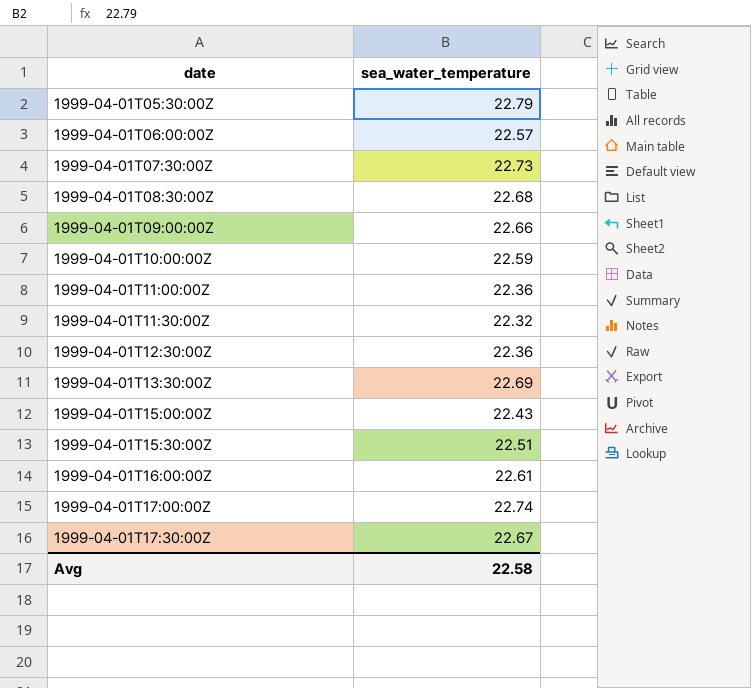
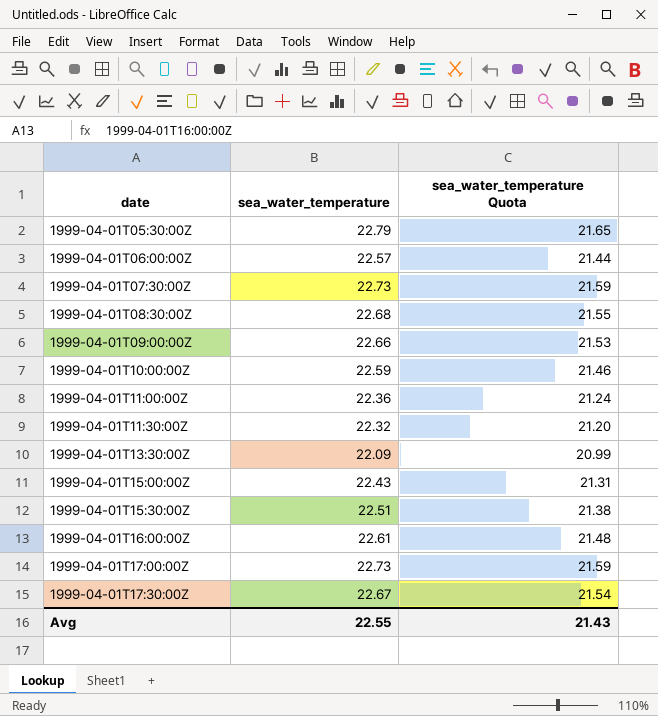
column sea_water_temperature Quota | formula: none -> [sea_water_temperature] * 0.95
row 1999-04-01T12:30:00Z: 22.36 -> none
1999-04-01T13:30:00Z | sea_water_temperature: 22.69 -> 22.09
1999-04-01T17:00:00Z | sea_water_temperature: 22.74 -> 22.73
Avg | sea_water_temperature: 22.58 -> 22.55

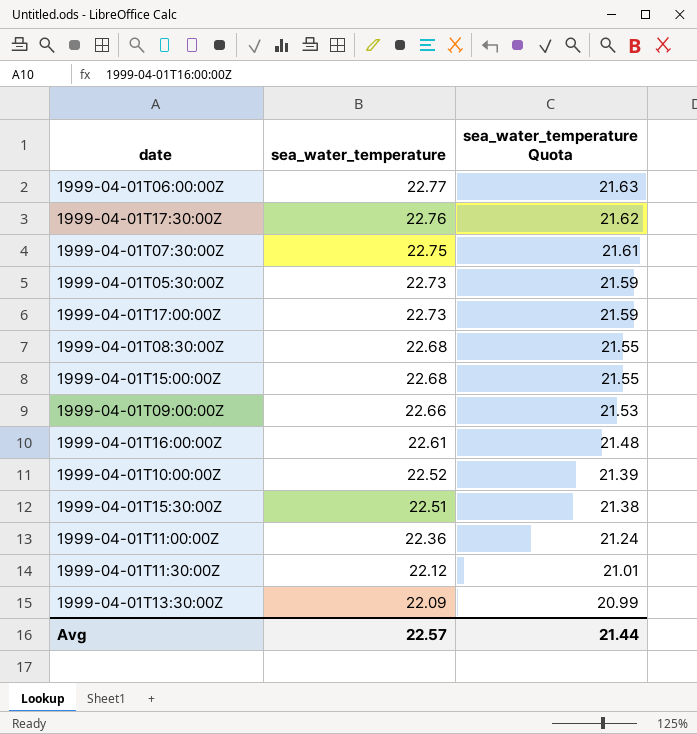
row order: date ascending -> sea_water_temperature descending
1999-04-01T06:00:00Z | sea_water_temperature: 22.57 -> 22.77
1999-04-01T06:00:00Z | sea_water_temperature Quota: 21.44 -> 21.63
1999-04-01T17:30:00Z | sea_water_temperature: 22.67 -> 22.76
1999-04-01T17:30:00Z | sea_water_temperature Quota: 21.54 -> 21.62
1999-04-01T07:30:00Z | sea_water_temperature: 22.73 -> 22.75
1999-04-01T07:30:00Z | sea_water_temperature Quota: 21.59 -> 21.61
1999-04-01T05:30:00Z | sea_water_temperature: 22.79 -> 22.73
1999-04-01T05:30:00Z | sea_water_temperature Quota: 21.65 -> 21.59
1999-04-01T15:00:00Z | sea_water_temperature: 22.43 -> 22.68
1999-04-01T15:00:00Z | sea_water_temperature Quota: 21.31 -> 21.55
1999-04-01T10:00:00Z | sea_water_temperature: 22.59 -> 22.52
1999-04-01T10:00:00Z | sea_water_temperature Quota: 21.46 -> 21.39
1999-04-01T11:30:00Z | sea_water_temperature: 22.32 -> 22.12
1999-04-01T11:30:00Z | sea_water_temperature Quota: 21.20 -> 21.01
Avg | sea_water_temperature: 22.55 -> 22.57
Avg | sea_water_temperature Quota: 21.43 -> 21.44

